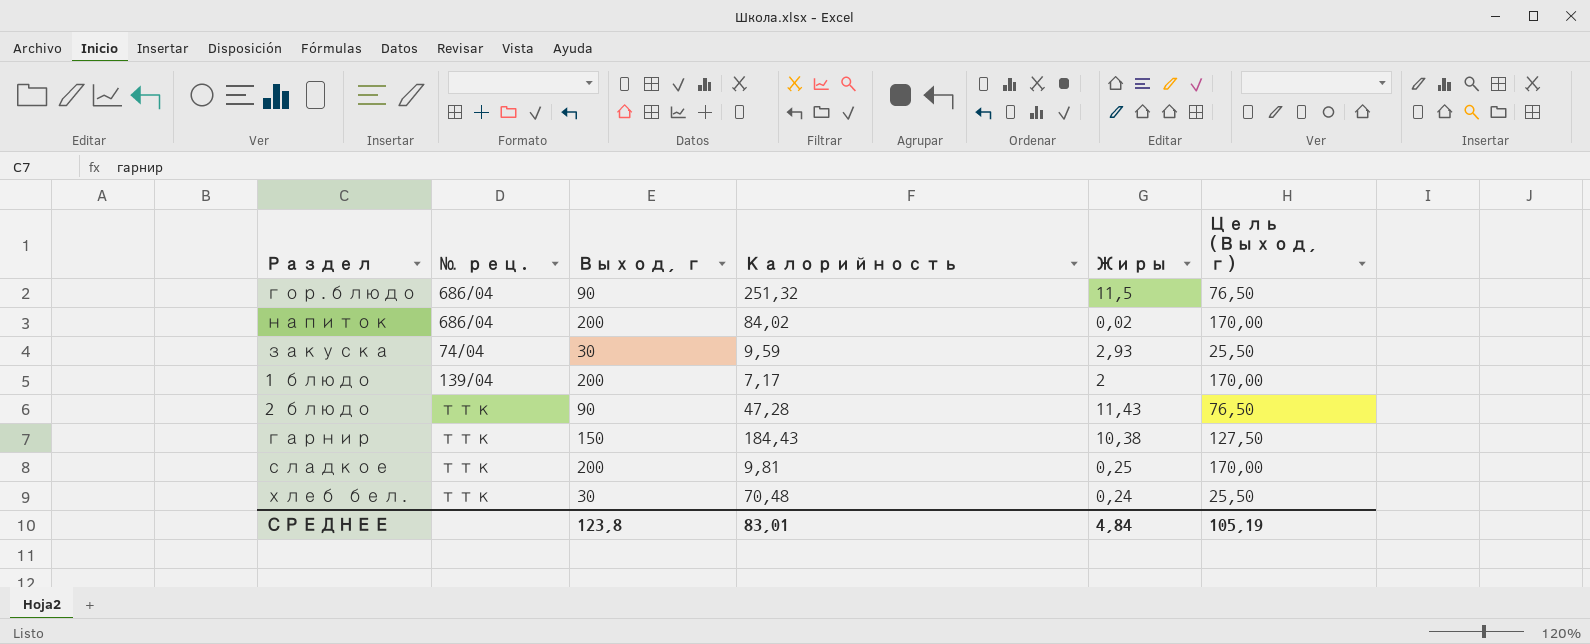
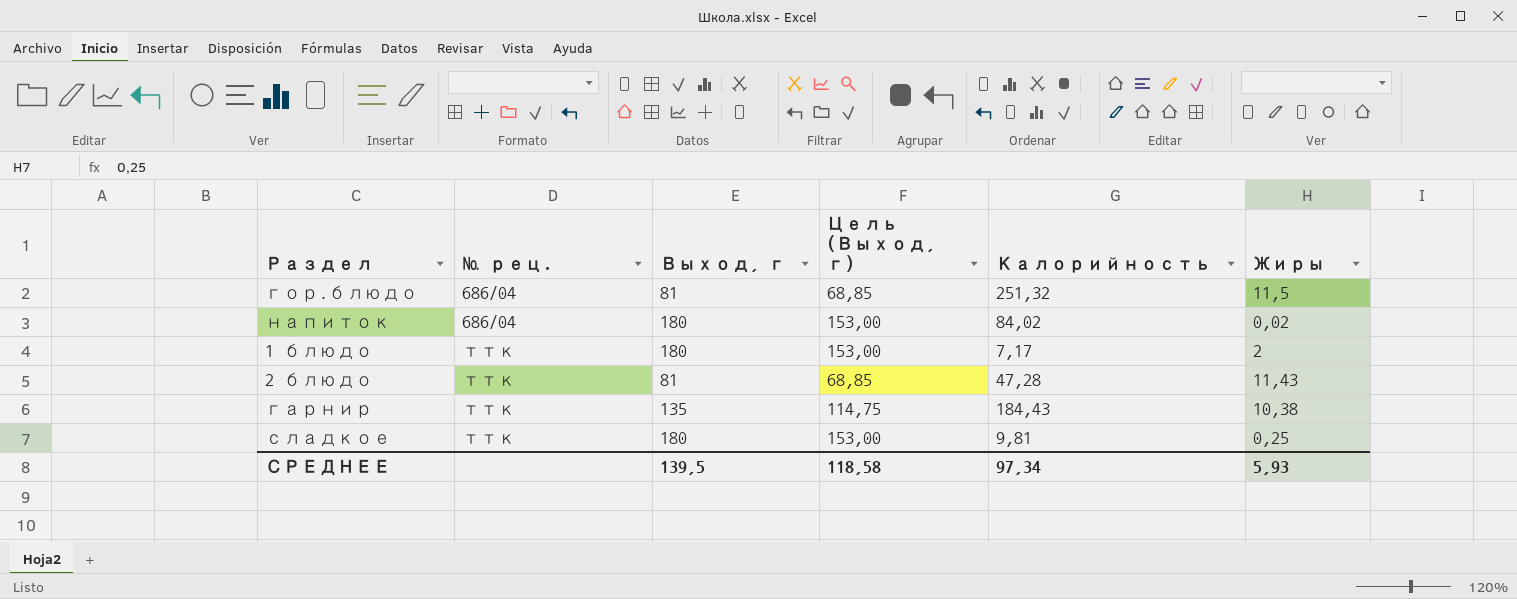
column Цель (Выход, г) | position: 6 -> 4
row закуска: 74/04 | 30 | 9,59 | 2,93 | 25,50 -> none
row хлеб бел.: ттк | 30 | 70,48 | 0,24 | 25,50 -> none
гор.блюдо | Выход, г: 90 -> 81
гор.блюдо | Цель (Выход, г): 76,50 -> 68,85
напиток | Выход, г: 200 -> 180
напиток | Цель (Выход, г): 170,00 -> 153,00
1 блюдо | № рец.: 139/04 -> ттк
1 блюдо | Выход, г: 200 -> 180
1 блюдо | Цель (Выход, г): 170,00 -> 153,00
2 блюдо | Выход, г: 90 -> 81
2 блюдо | Цель (Выход, г): 76,50 -> 68,85
гарнир | Выход, г: 150 -> 135
гарнир | Цель (Выход, г): 127,50 -> 114,75
сладкое | Выход, г: 200 -> 180
сладкое | Цель (Выход, г): 170,00 -> 153,00
СРЕДНЕЕ | Выход, г: 123,8 -> 139,5
СРЕДНЕЕ | Цель (Выход, г): 105,19 -> 118,58
СРЕДНЕЕ | Калорийность: 83,01 -> 97,34
СРЕДНЕЕ | Жиры: 4,84 -> 5,93

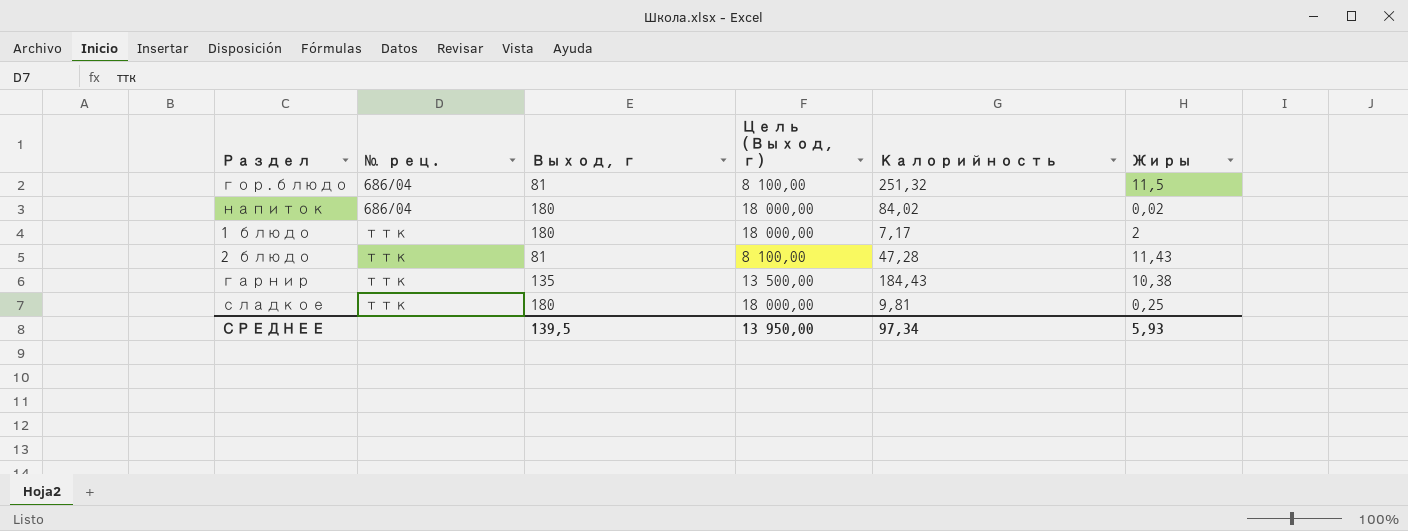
column Цель (Выход, г) | formula: [Выход, г] * 0,85 -> [Выход, г] * 100
СРЕДНЕЕ | Цель (Выход, г): 118,58 -> 13 950,00

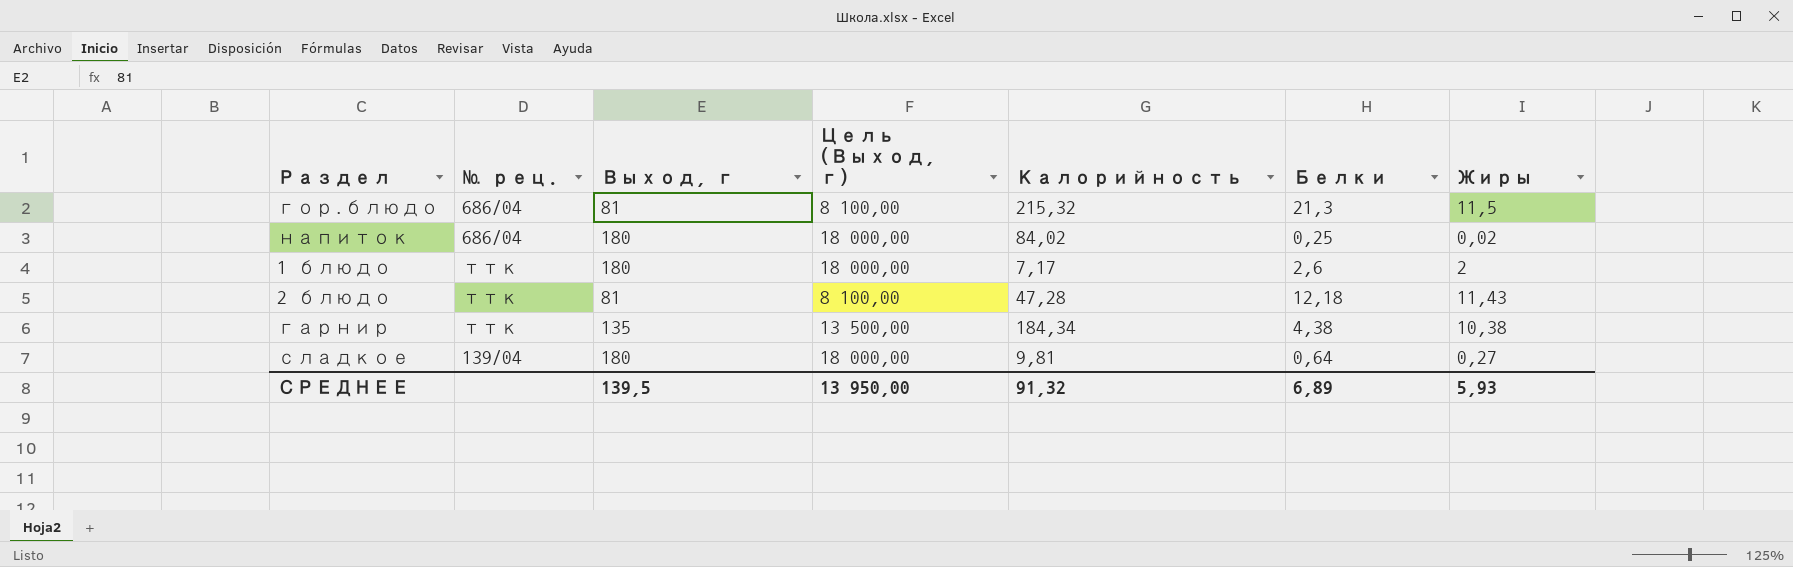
column Белки | position: none -> 6
гор.блюдо | Калорийность: 251,32 -> 215,32
гарнир | Калорийность: 184,43 -> 184,34
сладкое | № рец.: ттк -> 139/04
сладкое | Жиры: 0,25 -> 0,27
СРЕДНЕЕ | Калорийность: 97,34 -> 91,32

